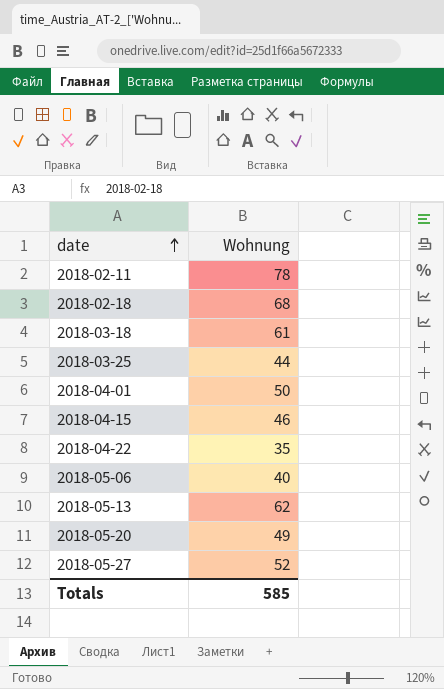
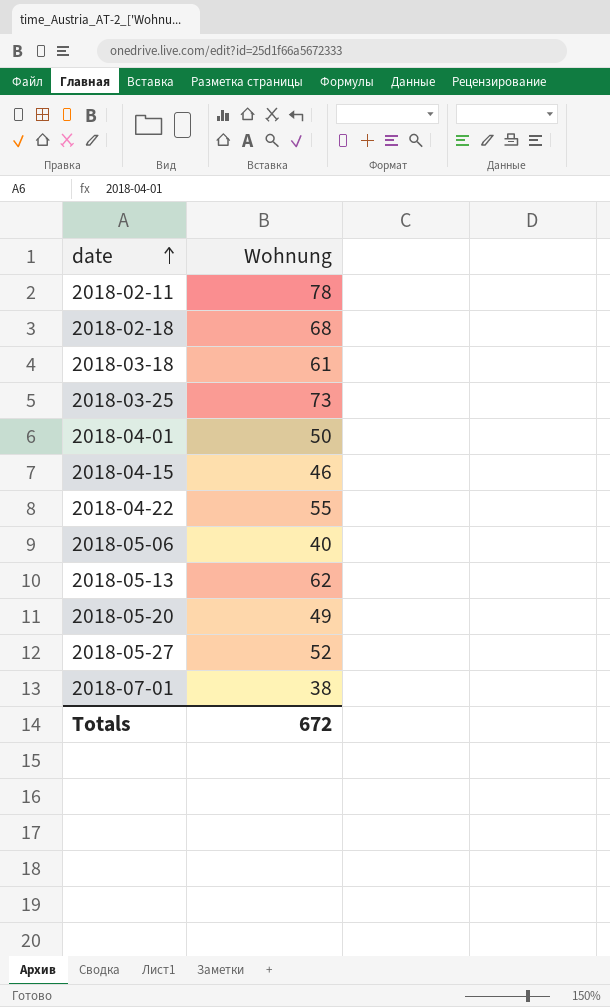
2018-03-25 | Wohnung: 44 -> 73
2018-04-22 | Wohnung: 35 -> 55
row 2018-07-01: none -> 38
Totals | Wohnung: 585 -> 672

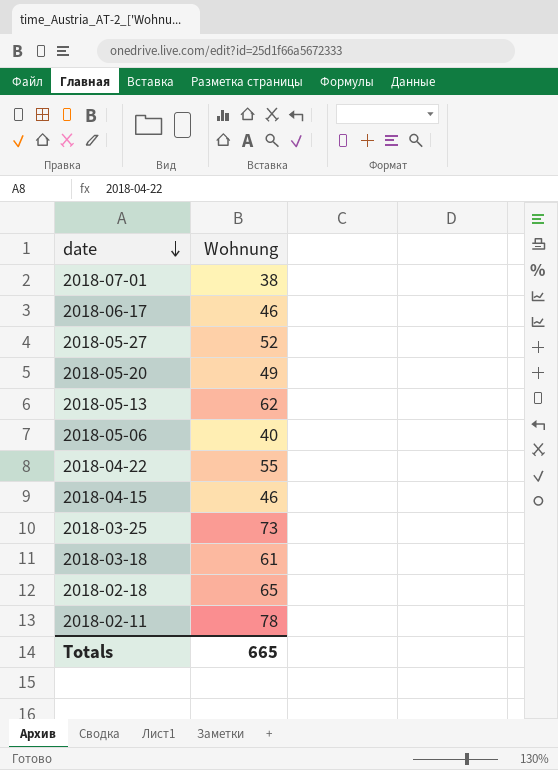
row order: date ascending -> date descending
row 2018-04-01: 50 -> none
row 2018-06-17: none -> 46
2018-02-18 | Wohnung: 68 -> 65
Totals | Wohnung: 672 -> 665

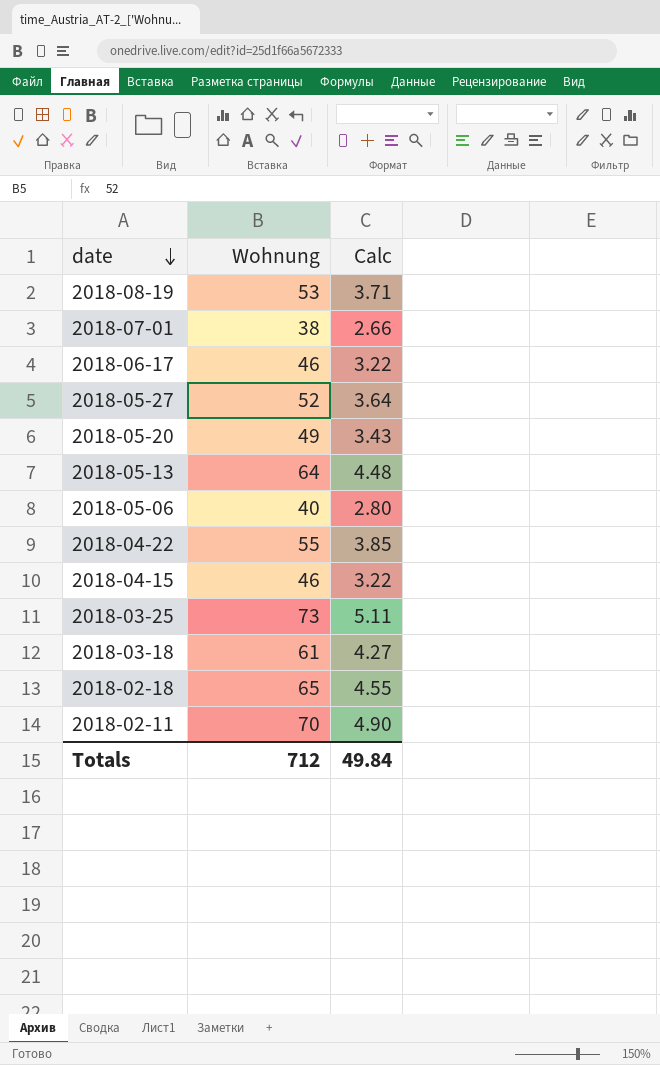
column Calc | formula: none -> [Wohnung] * 0.07
row 2018-08-19: none -> 53 | 3.71
2018-05-13 | Wohnung: 62 -> 64
2018-02-11 | Wohnung: 78 -> 70
Totals | Wohnung: 665 -> 712

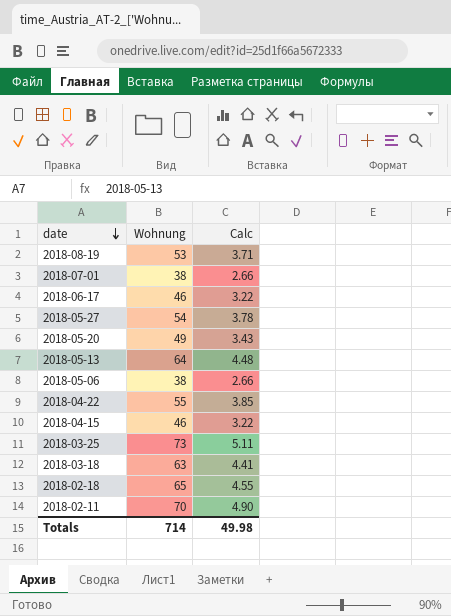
2018-05-27 | Wohnung: 52 -> 54
2018-05-27 | Calc: 3.64 -> 3.78
2018-05-06 | Wohnung: 40 -> 38
2018-05-06 | Calc: 2.80 -> 2.66
2018-03-18 | Wohnung: 61 -> 63
2018-03-18 | Calc: 4.27 -> 4.41
Totals | Wohnung: 712 -> 714
Totals | Calc: 49.84 -> 49.98

